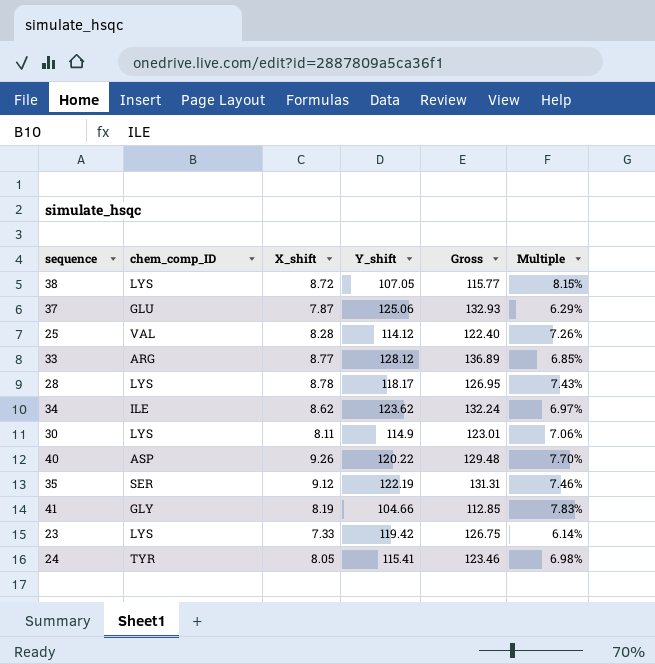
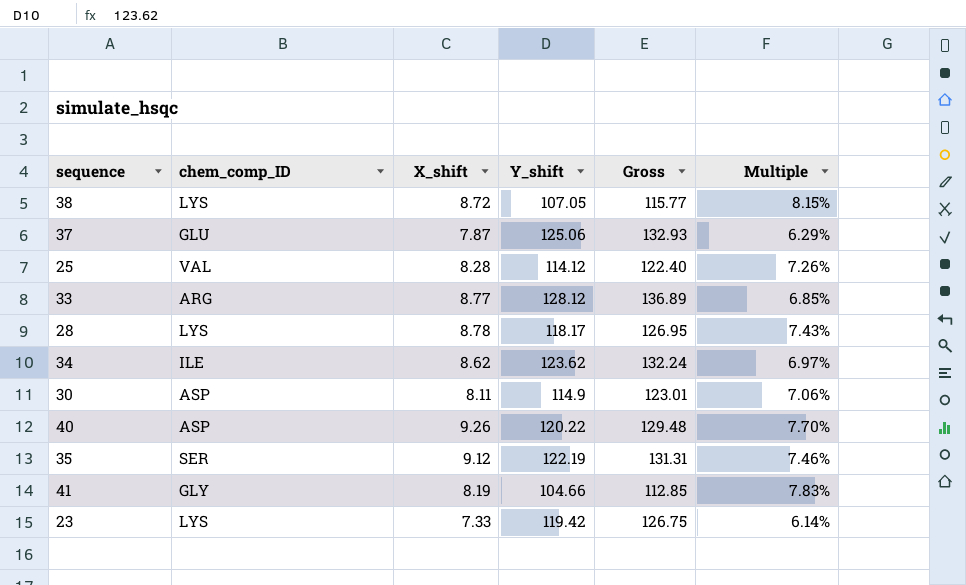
row 24: TYR | 8.05 | 115.41 | 123.46 | 6.98% -> none
30 | chem_comp_ID: LYS -> ASP

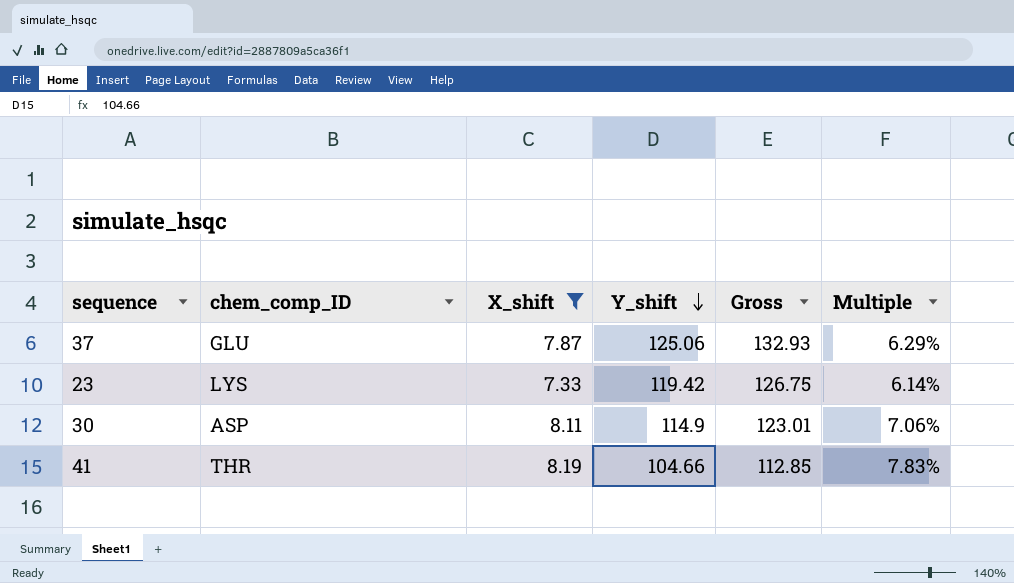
filter: none -> X_shift <= 8.19
row order: none -> Y_shift descending
41 | chem_comp_ID: GLY -> THR

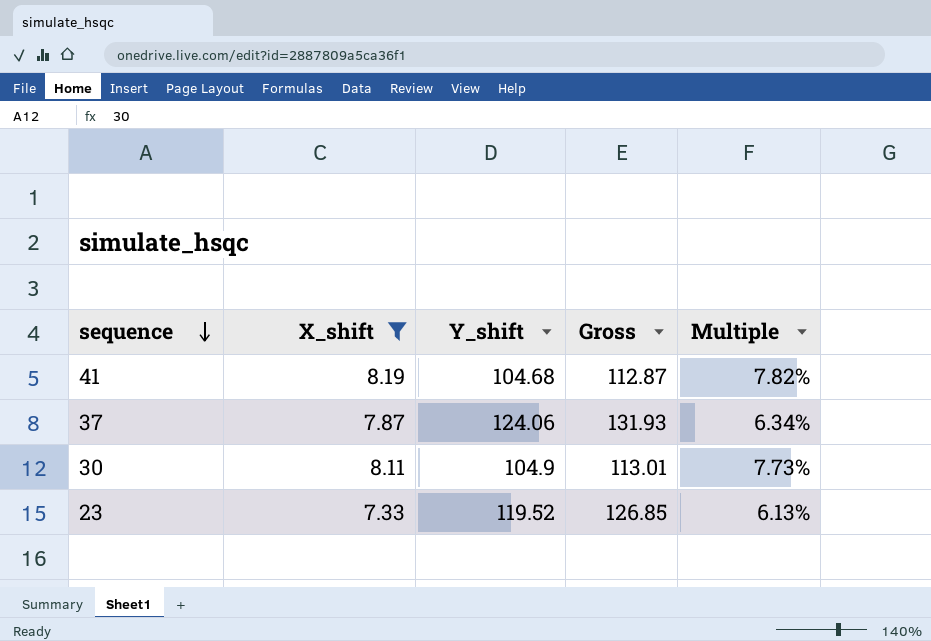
row order: Y_shift descending -> sequence descending
column chem_comp_ID | position: 2 -> none
41 | Y_shift: 104.66 -> 104.68
41 | Gross: 112.85 -> 112.87
41 | Multiple: 7.83% -> 7.82%
37 | Y_shift: 125.06 -> 124.06
37 | Gross: 132.93 -> 131.93
37 | Multiple: 6.29% -> 6.34%
30 | Y_shift: 114.9 -> 104.9
30 | Gross: 123.01 -> 113.01
30 | Multiple: 7.06% -> 7.73%
23 | Y_shift: 119.42 -> 119.52
23 | Gross: 126.75 -> 126.85
23 | Multiple: 6.14% -> 6.13%

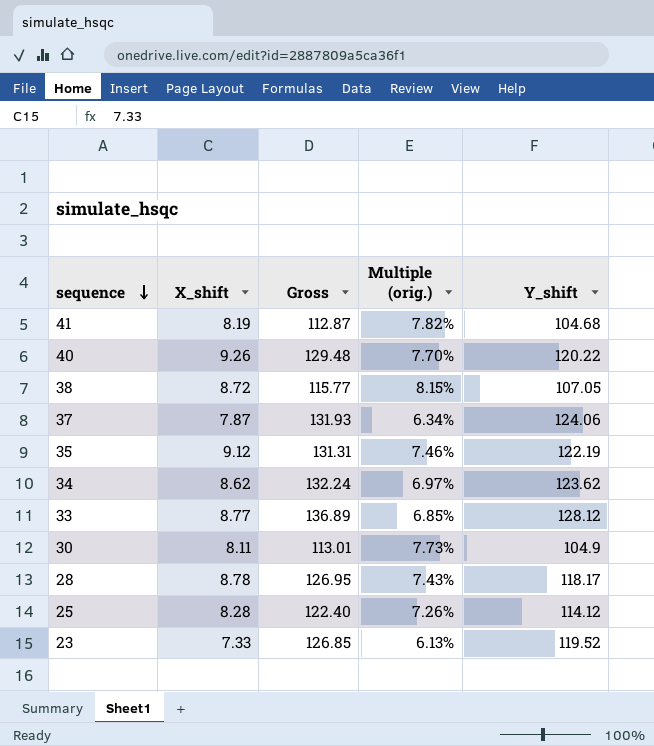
filter: X_shift <= 8.19 -> none
column name: Multiple -> Multiple (orig.)
column Y_shift | position: 3 -> 5

